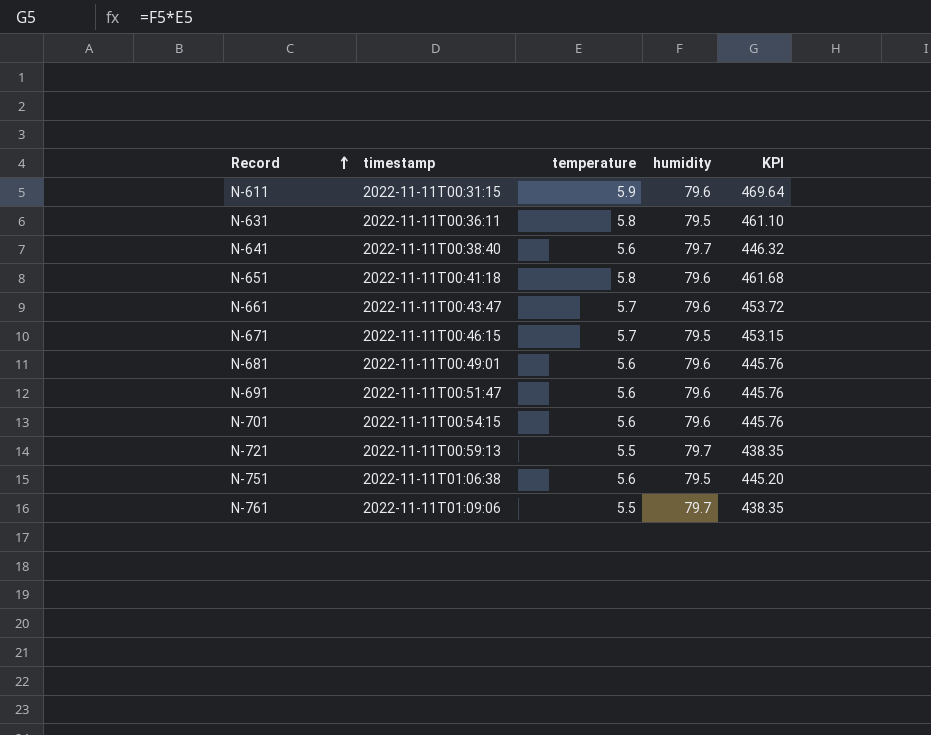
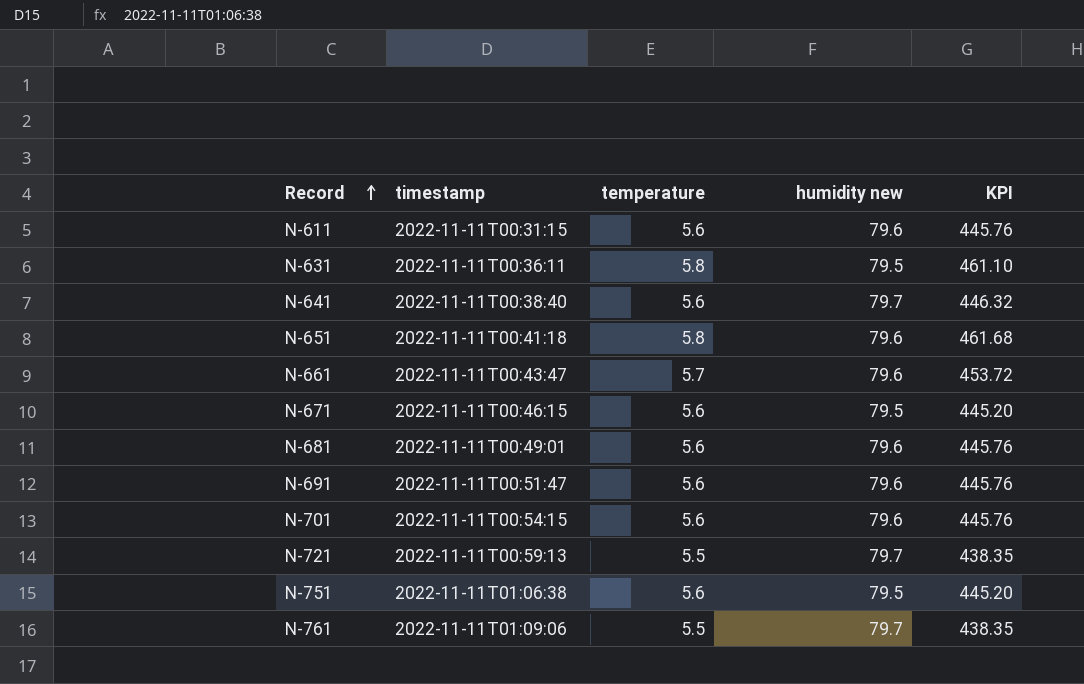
column name: humidity -> humidity new
N-611 | temperature: 5.9 -> 5.6
N-611 | KPI: 469.64 -> 445.76
N-671 | temperature: 5.7 -> 5.6
N-671 | KPI: 453.15 -> 445.20

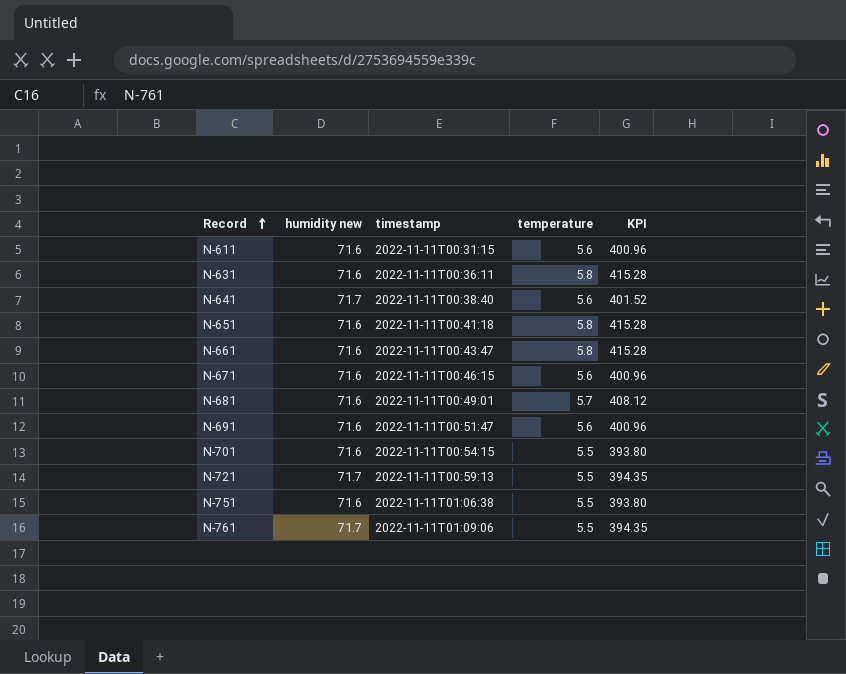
column humidity new | position: 4 -> 2
N-611 | humidity new: 79.6 -> 71.6
N-611 | KPI: 445.76 -> 400.96
N-631 | humidity new: 79.5 -> 71.6
N-631 | KPI: 461.10 -> 415.28
N-641 | humidity new: 79.7 -> 71.7
N-641 | KPI: 446.32 -> 401.52
N-651 | humidity new: 79.6 -> 71.6
N-651 | KPI: 461.68 -> 415.28
N-661 | humidity new: 79.6 -> 71.6
N-661 | temperature: 5.7 -> 5.8
N-661 | KPI: 453.72 -> 415.28
N-671 | humidity new: 79.5 -> 71.6
N-671 | KPI: 445.20 -> 400.96
N-681 | humidity new: 79.6 -> 71.6
N-681 | temperature: 5.6 -> 5.7
N-681 | KPI: 445.76 -> 408.12
N-691 | humidity new: 79.6 -> 71.6
N-691 | KPI: 445.76 -> 400.96
N-701 | humidity new: 79.6 -> 71.6
N-701 | temperature: 5.6 -> 5.5
N-701 | KPI: 445.76 -> 393.80
N-721 | humidity new: 79.7 -> 71.7
N-721 | KPI: 438.35 -> 394.35
N-751 | humidity new: 79.5 -> 71.6
N-751 | temperature: 5.6 -> 5.5
N-751 | KPI: 445.20 -> 393.80
N-761 | humidity new: 79.7 -> 71.7
N-761 | KPI: 438.35 -> 394.35

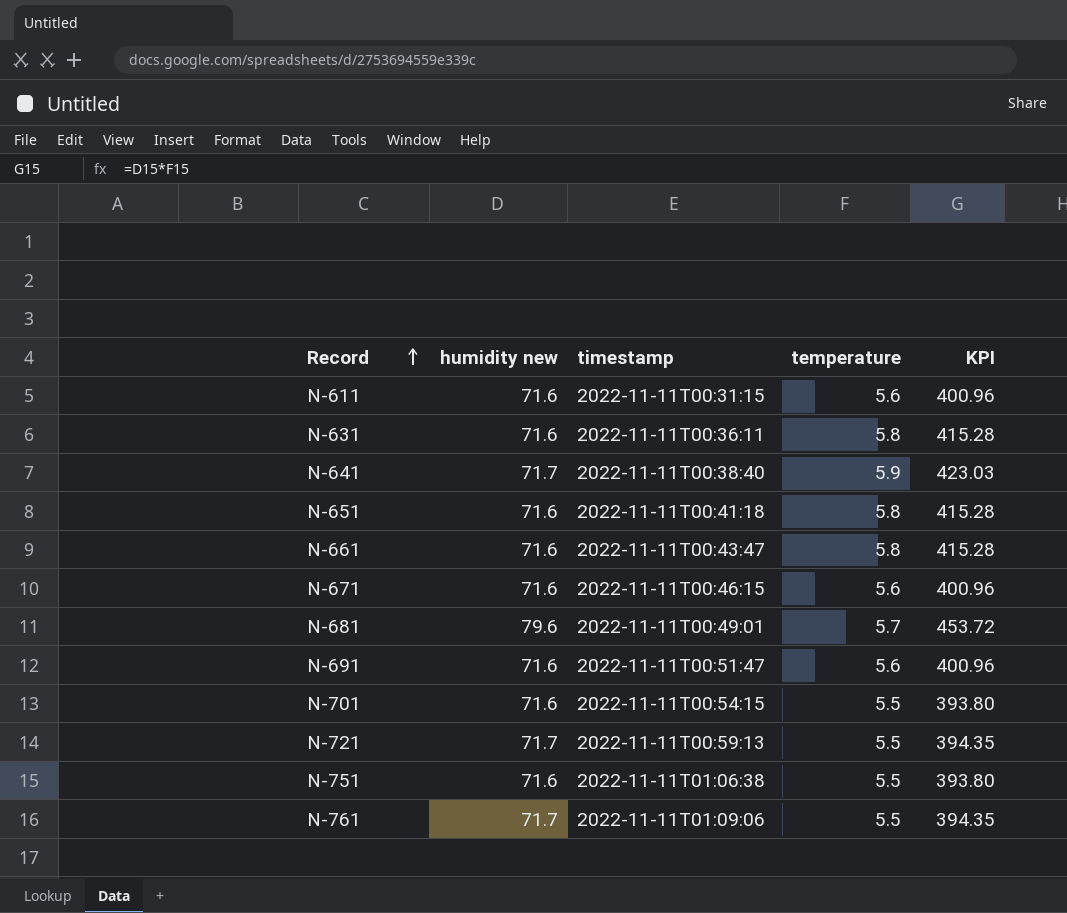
N-641 | temperature: 5.6 -> 5.9
N-641 | KPI: 401.52 -> 423.03
N-681 | humidity new: 71.6 -> 79.6
N-681 | KPI: 408.12 -> 453.72

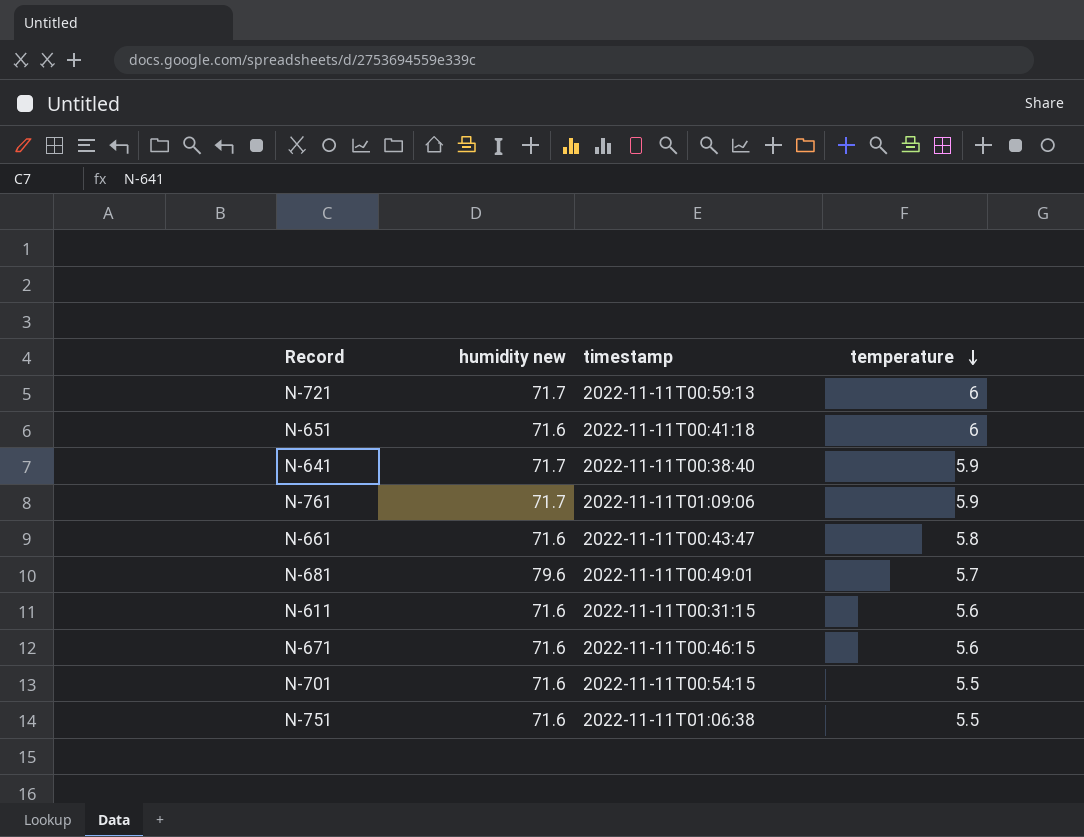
row order: Record ascending -> temperature descending
column KPI | formula: [humidity new] * [temperature] -> none
row N-631: 71.6 | 2022-11-11T00:36:11 | 5.8 | 415.28 -> none
row N-691: 71.6 | 2022-11-11T00:51:47 | 5.6 | 400.96 -> none
N-721 | temperature: 5.5 -> 6
N-651 | temperature: 5.8 -> 6
N-761 | temperature: 5.5 -> 5.9

